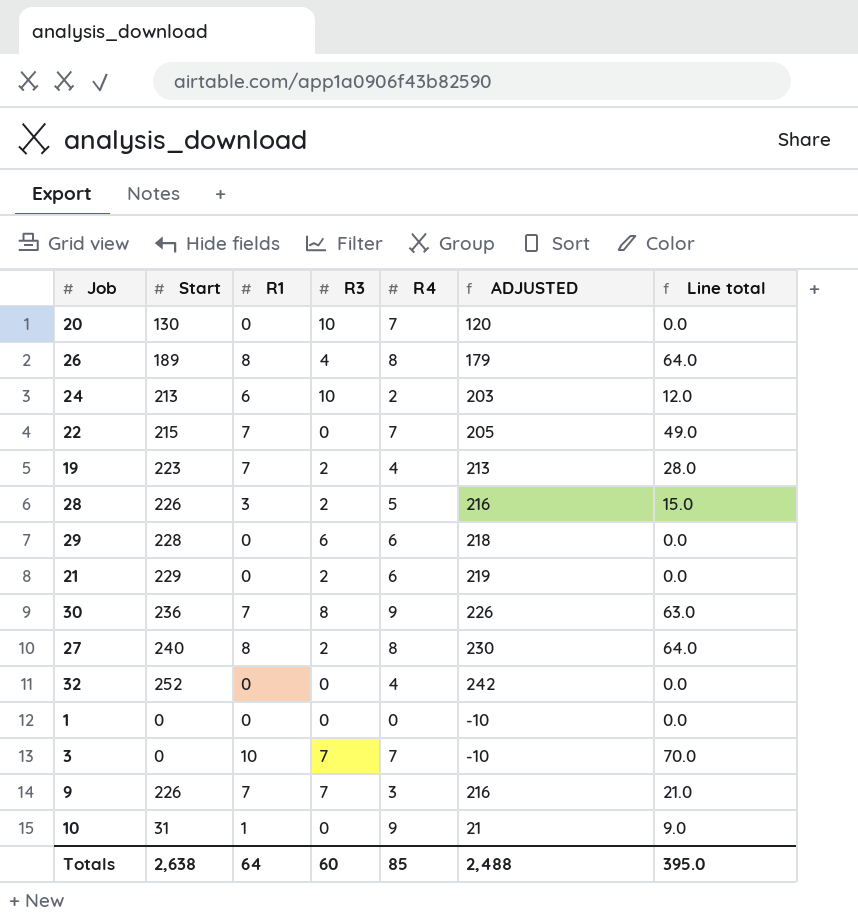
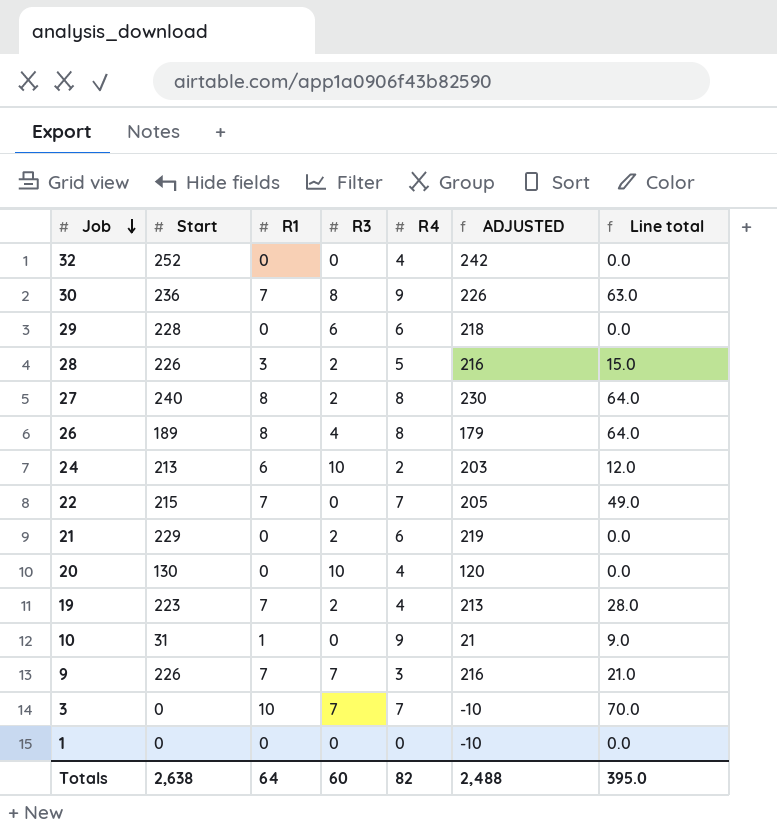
row order: none -> Job descending
20 | R4: 7 -> 4
Totals | R4: 85 -> 82

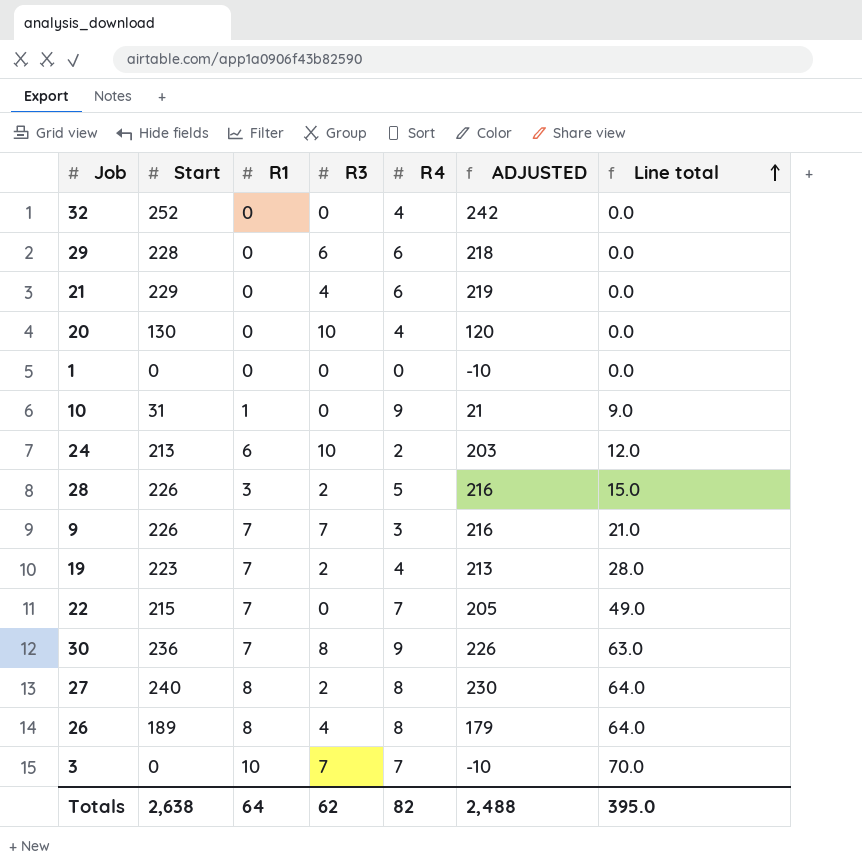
row order: Job descending -> Line total ascending
21 | R3: 2 -> 4
Totals | R3: 60 -> 62

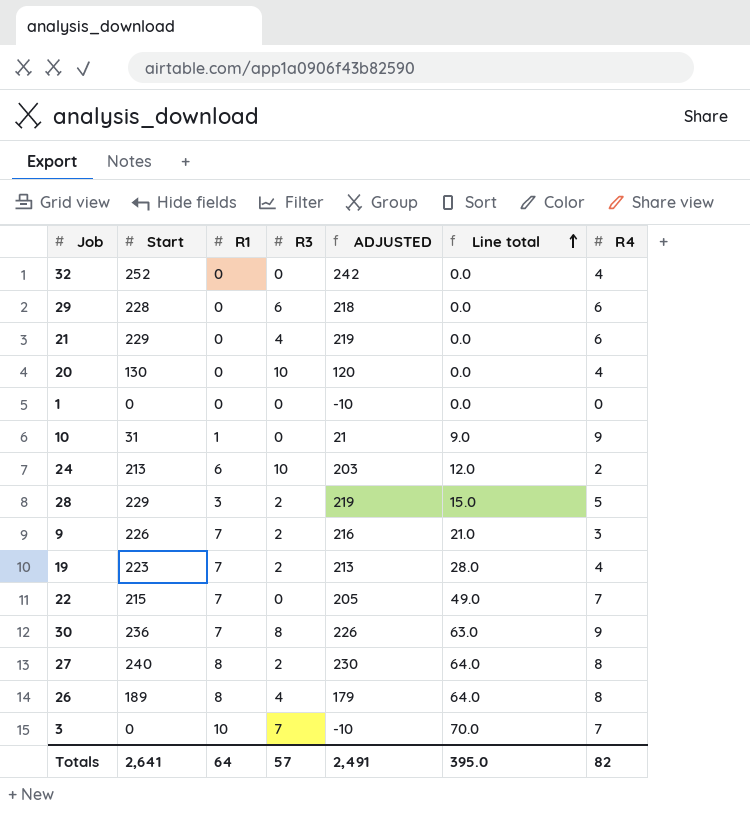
column R4 | position: 5 -> 7
28 | Start: 226 -> 229
28 | ADJUSTED: 216 -> 219
9 | R3: 7 -> 2
Totals | Start: 2,638 -> 2,641
Totals | R3: 62 -> 57
Totals | ADJUSTED: 2,488 -> 2,491

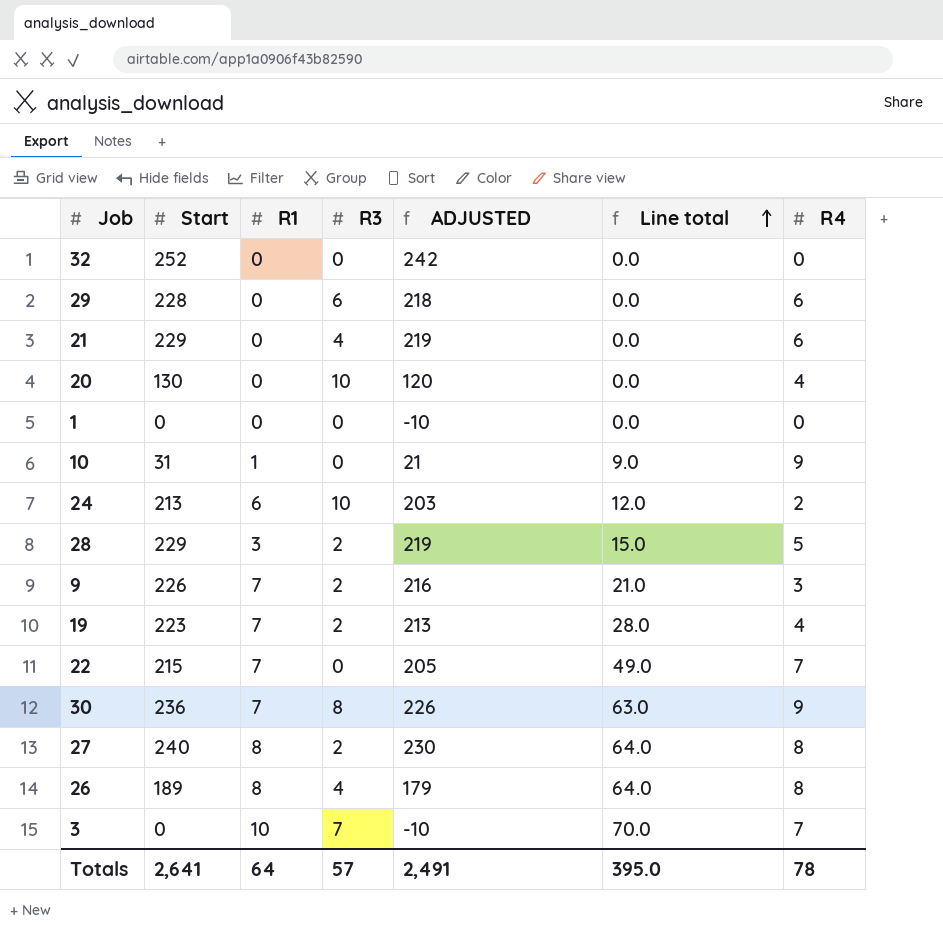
32 | R4: 4 -> 0
Totals | R4: 82 -> 78

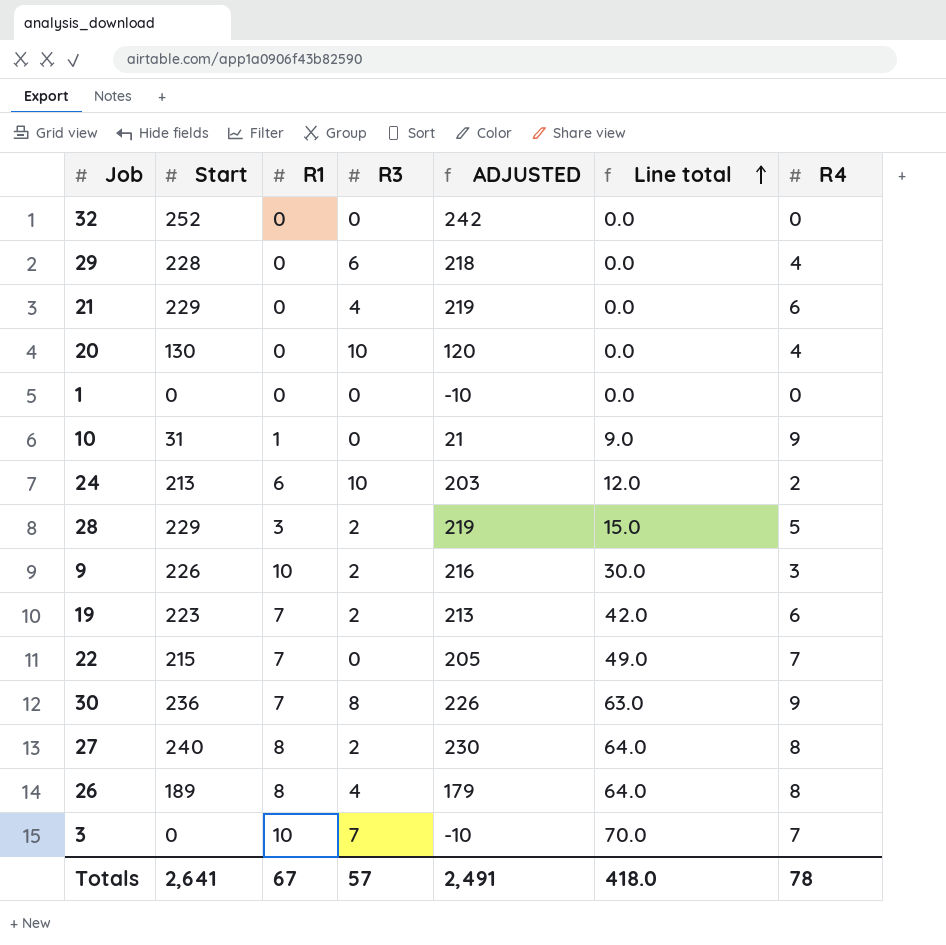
29 | R4: 6 -> 4
9 | R1: 7 -> 10
9 | Line total: 21.0 -> 30.0
19 | Line total: 28.0 -> 42.0
19 | R4: 4 -> 6
Totals | R1: 64 -> 67
Totals | Line total: 395.0 -> 418.0

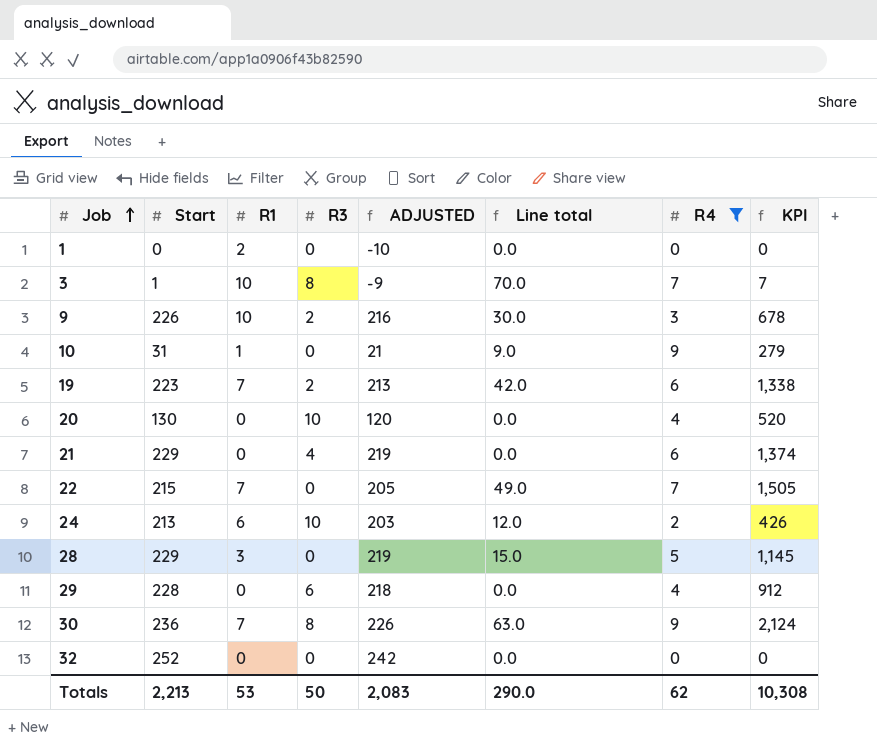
filter: none -> R4 != 8
row order: Line total ascending -> Job ascending
column KPI | formula: none -> [Start] * [R4]
1 | R1: 0 -> 2
3 | Start: 0 -> 1
3 | R3: 7 -> 8
3 | ADJUSTED: -10 -> -9
28 | R3: 2 -> 0
Totals | Start: 2,641 -> 2,213
Totals | R1: 67 -> 53
Totals | R3: 57 -> 50
Totals | ADJUSTED: 2,491 -> 2,083
Totals | Line total: 418.0 -> 290.0
Totals | R4: 78 -> 62

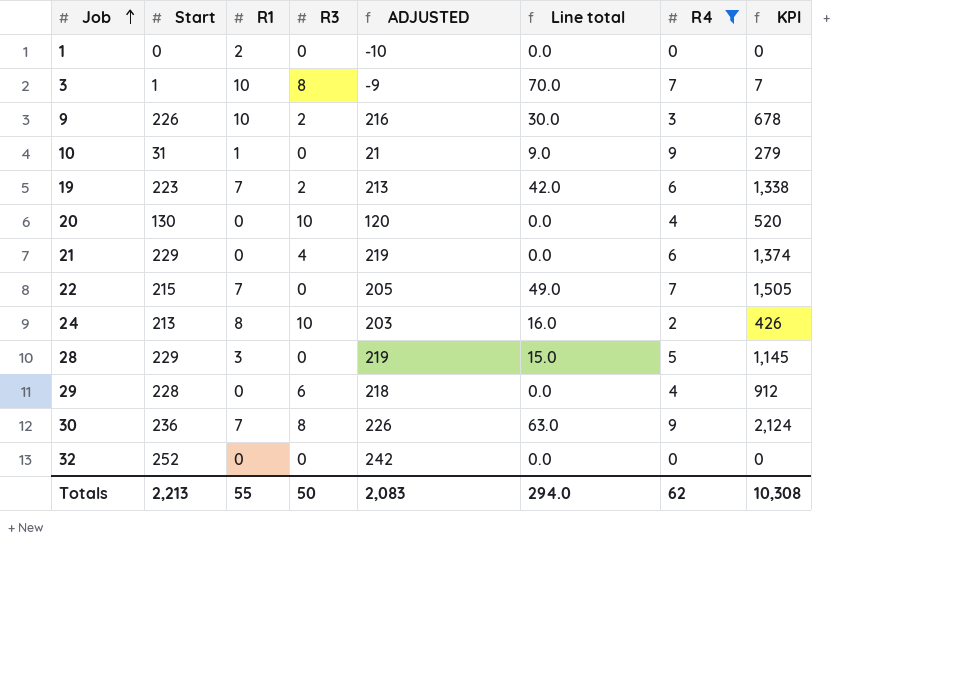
24 | R1: 6 -> 8
24 | Line total: 12.0 -> 16.0
Totals | R1: 53 -> 55
Totals | Line total: 290.0 -> 294.0

